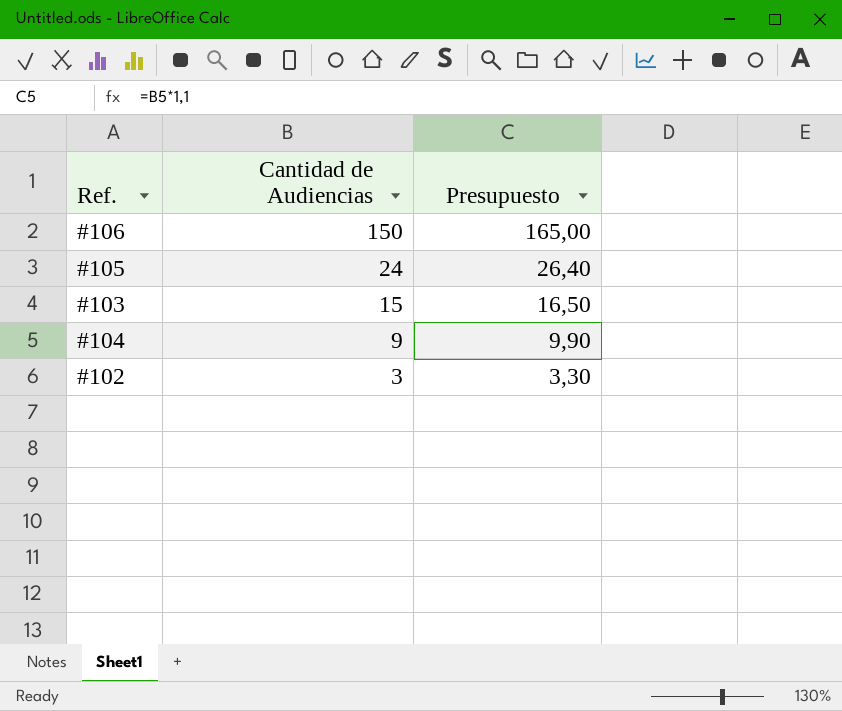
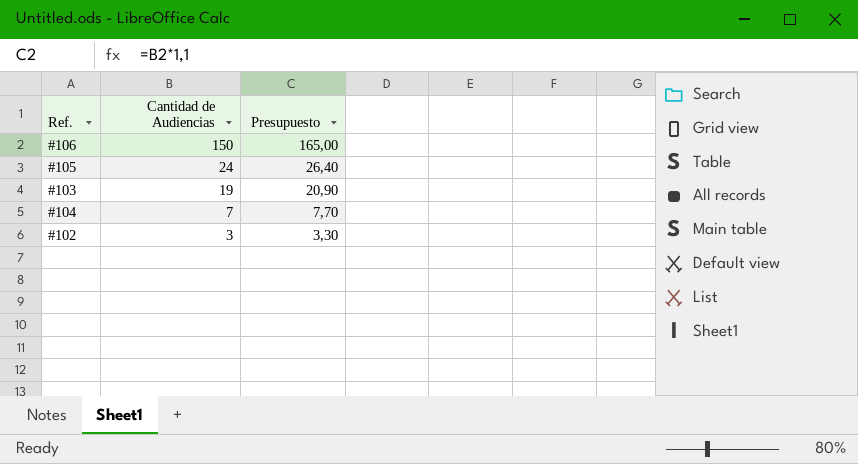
#103 | Cantidad de Audiencias: 15 -> 19
#103 | Presupuesto: 16,50 -> 20,90
#104 | Cantidad de Audiencias: 9 -> 7
#104 | Presupuesto: 9,90 -> 7,70

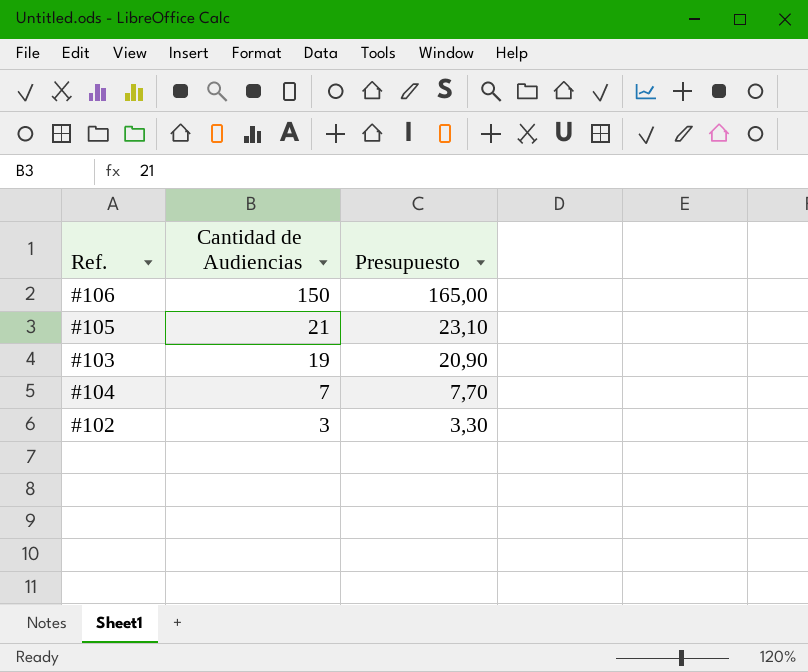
#105 | Cantidad de Audiencias: 24 -> 21
#105 | Presupuesto: 26,40 -> 23,10

